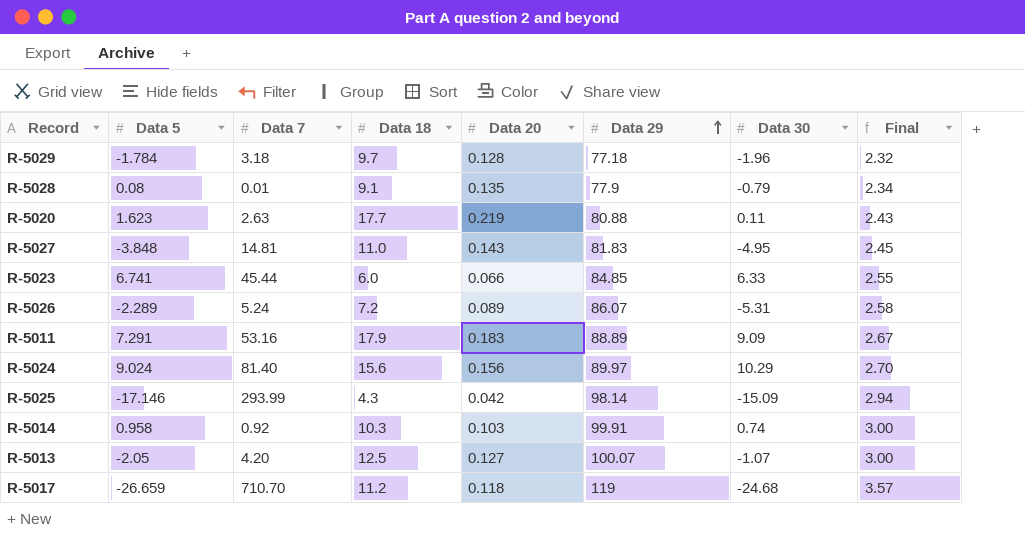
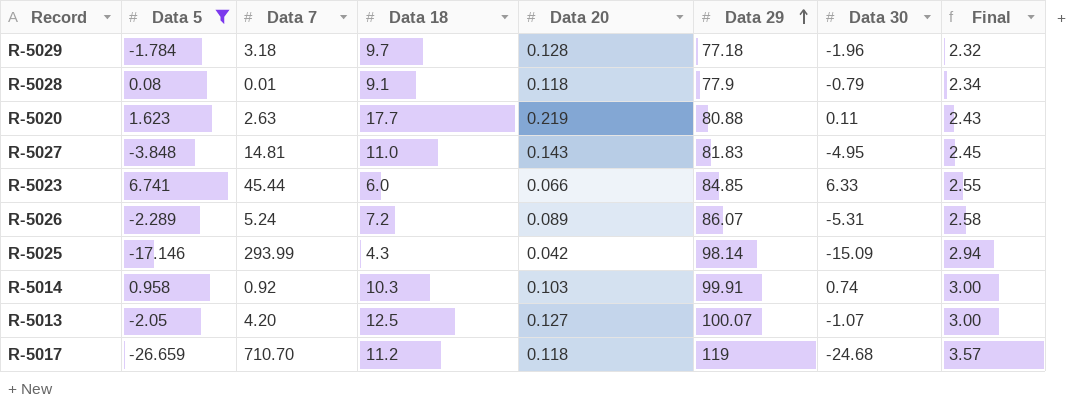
filter: none -> Data 5 <= 6.741
R-5028 | Data 20: 0.135 -> 0.118

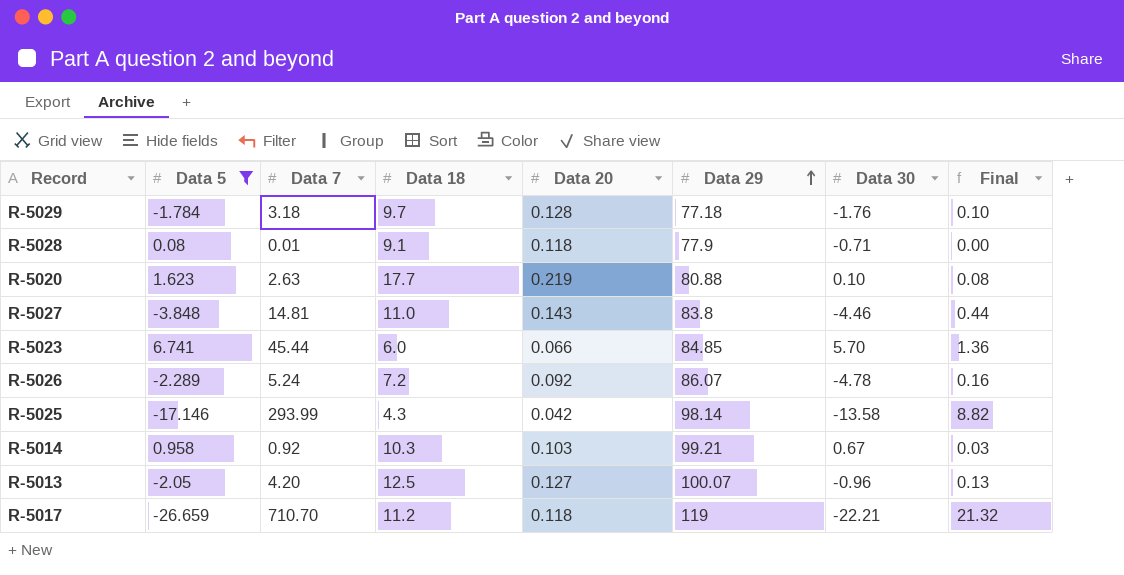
column Final | formula: [Data 29] * 0.03 -> [Data 7] * 0.03
R-5029 | Data 30: -1.96 -> -1.76
R-5028 | Data 30: -0.79 -> -0.71
R-5020 | Data 30: 0.11 -> 0.10
R-5027 | Data 29: 81.83 -> 83.8
R-5027 | Data 30: -4.95 -> -4.46
R-5023 | Data 30: 6.33 -> 5.70
R-5026 | Data 20: 0.089 -> 0.092
R-5026 | Data 30: -5.31 -> -4.78
R-5025 | Data 30: -15.09 -> -13.58
R-5014 | Data 29: 99.91 -> 99.21
R-5014 | Data 30: 0.74 -> 0.67
R-5013 | Data 30: -1.07 -> -0.96
R-5017 | Data 30: -24.68 -> -22.21

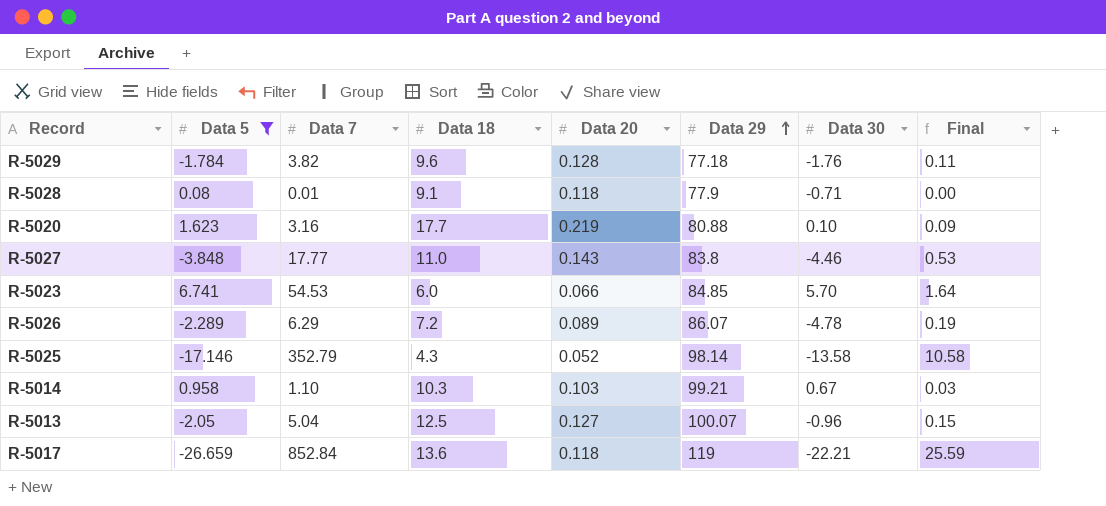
R-5029 | Data 7: 3.18 -> 3.82
R-5029 | Data 18: 9.7 -> 9.6
R-5029 | Final: 0.10 -> 0.11
R-5020 | Data 7: 2.63 -> 3.16
R-5020 | Final: 0.08 -> 0.09
R-5027 | Data 7: 14.81 -> 17.77
R-5027 | Final: 0.44 -> 0.53
R-5023 | Data 7: 45.44 -> 54.53
R-5023 | Final: 1.36 -> 1.64
R-5026 | Data 7: 5.24 -> 6.29
R-5026 | Data 20: 0.092 -> 0.089
R-5026 | Final: 0.16 -> 0.19
R-5025 | Data 7: 293.99 -> 352.79
R-5025 | Data 20: 0.042 -> 0.052
R-5025 | Final: 8.82 -> 10.58
R-5014 | Data 7: 0.92 -> 1.10
R-5013 | Data 7: 4.20 -> 5.04
R-5013 | Final: 0.13 -> 0.15
R-5017 | Data 7: 710.70 -> 852.84
R-5017 | Data 18: 11.2 -> 13.6
R-5017 | Final: 21.32 -> 25.59

